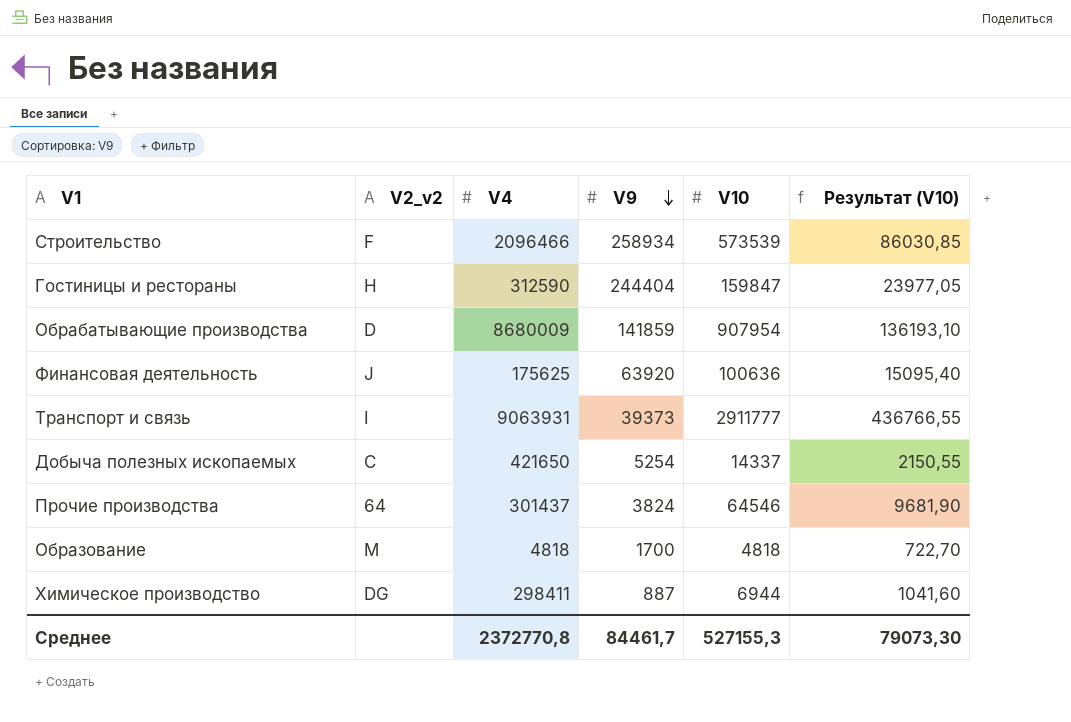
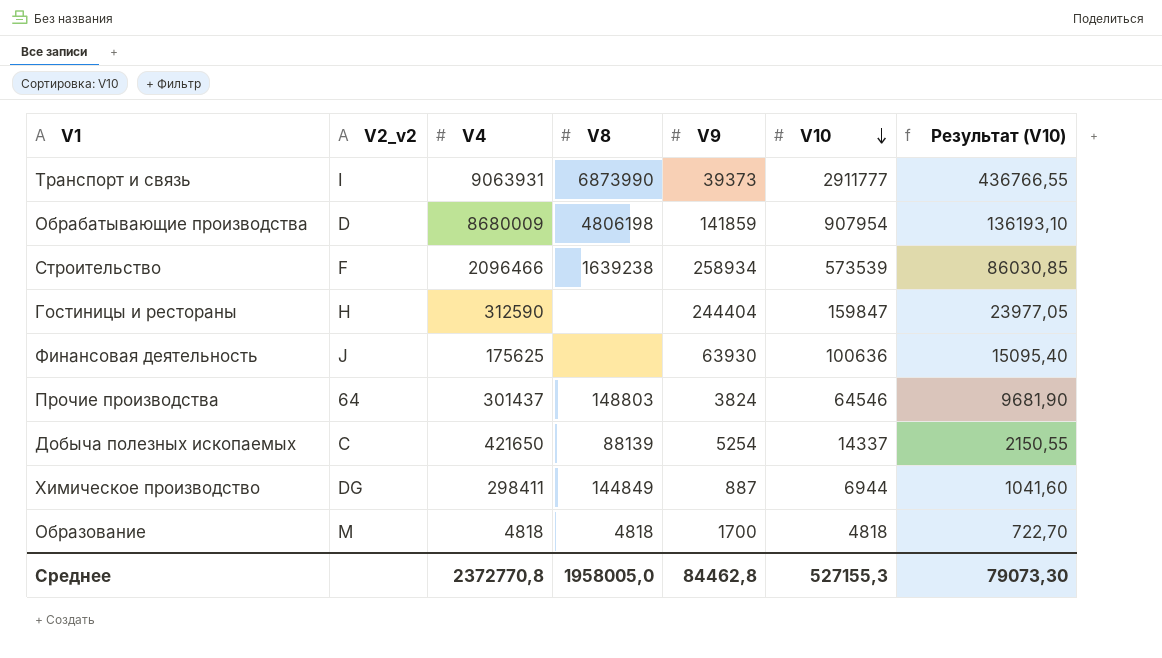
row order: V9 descending -> V10 descending
column V8 | position: none -> 4
Финансовая деятельность | V9: 63920 -> 63930
Среднее | V9: 84461,7 -> 84462,8

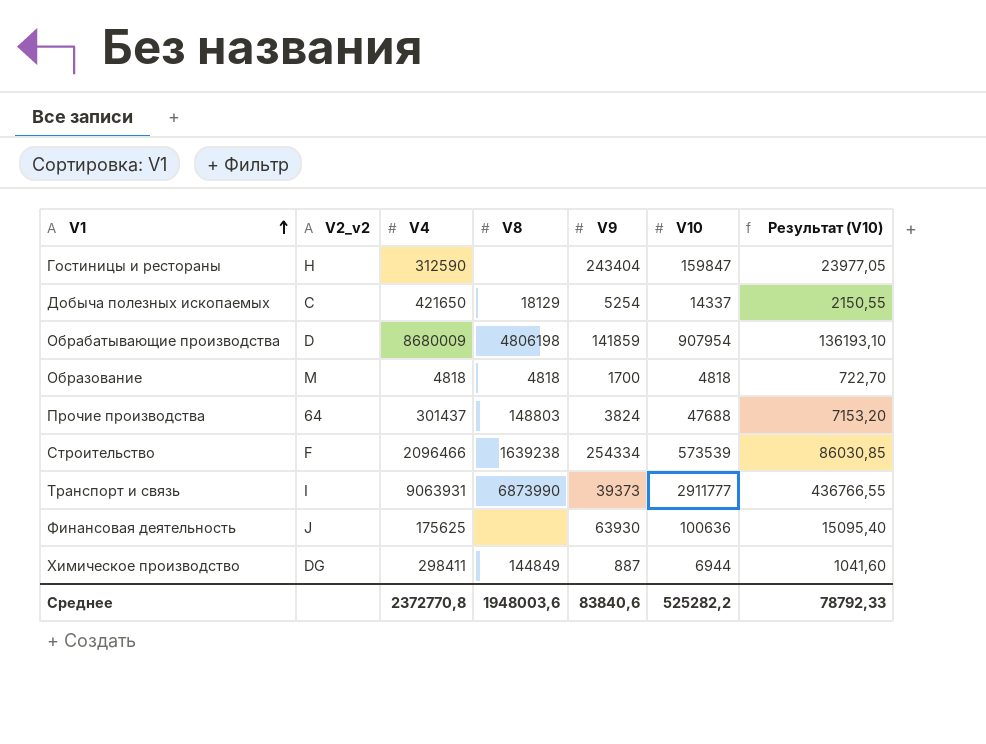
row order: V10 descending -> V1 ascending
Гостиницы и рестораны | V9: 244404 -> 243404
Добыча полезных ископаемых | V8: 88139 -> 18129
Прочие производства | V10: 64546 -> 47688
Прочие производства | Результат (V10): 9681,90 -> 7153,20
Строительство | V9: 258934 -> 254334
Среднее | V8: 1958005,0 -> 1948003,6
Среднее | V9: 84462,8 -> 83840,6
Среднее | V10: 527155,3 -> 525282,2
Среднее | Результат (V10): 79073,30 -> 78792,33

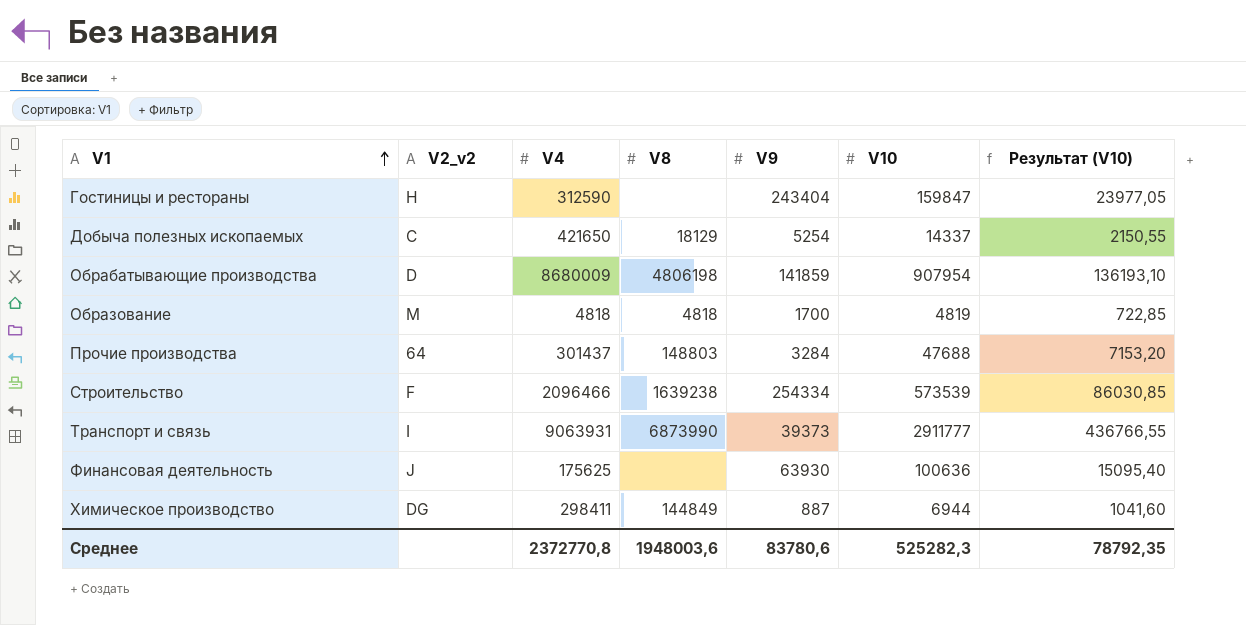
Образование | V10: 4818 -> 4819
Образование | Результат (V10): 722,70 -> 722,85
Прочие производства | V9: 3824 -> 3284
Среднее | V9: 83840,6 -> 83780,6
Среднее | V10: 525282,2 -> 525282,3
Среднее | Результат (V10): 78792,33 -> 78792,35

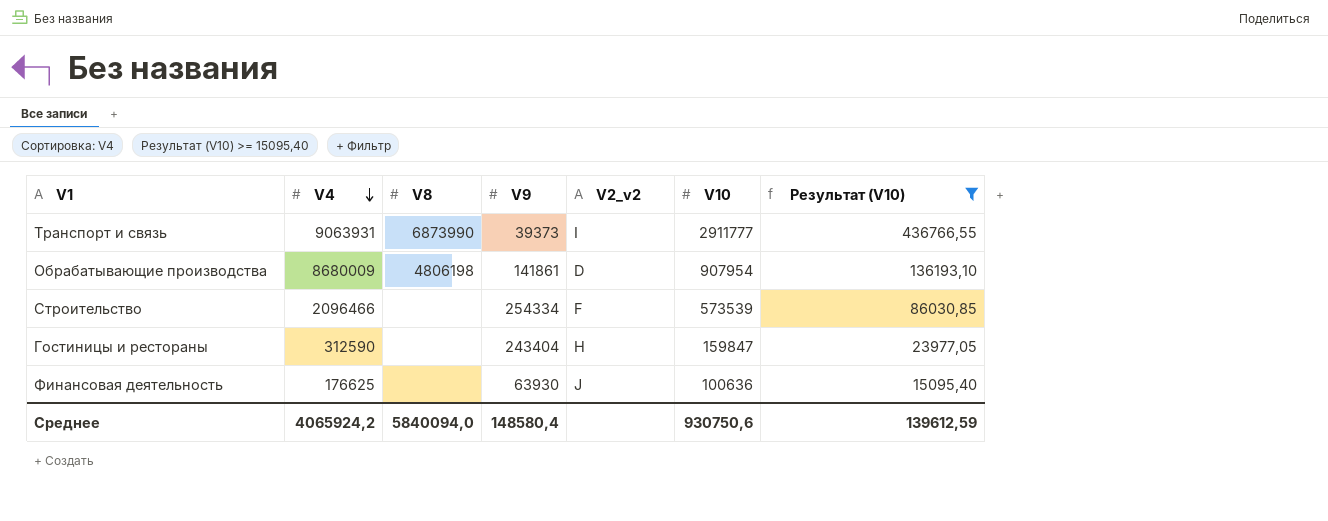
filter: none -> Результат (V10) >= 15095,40
row order: V1 ascending -> V4 descending
column V2_v2 | position: 2 -> 5
Обрабатывающие производства | V9: 141859 -> 141861
Строительство | V8: 1639238 -> none
Финансовая деятельность | V4: 175625 -> 176625
Среднее | V4: 2372770,8 -> 4065924,2
Среднее | V8: 1948003,6 -> 5840094,0
Среднее | V9: 83780,6 -> 148580,4
Среднее | V10: 525282,3 -> 930750,6
Среднее | Результат (V10): 78792,35 -> 139612,59

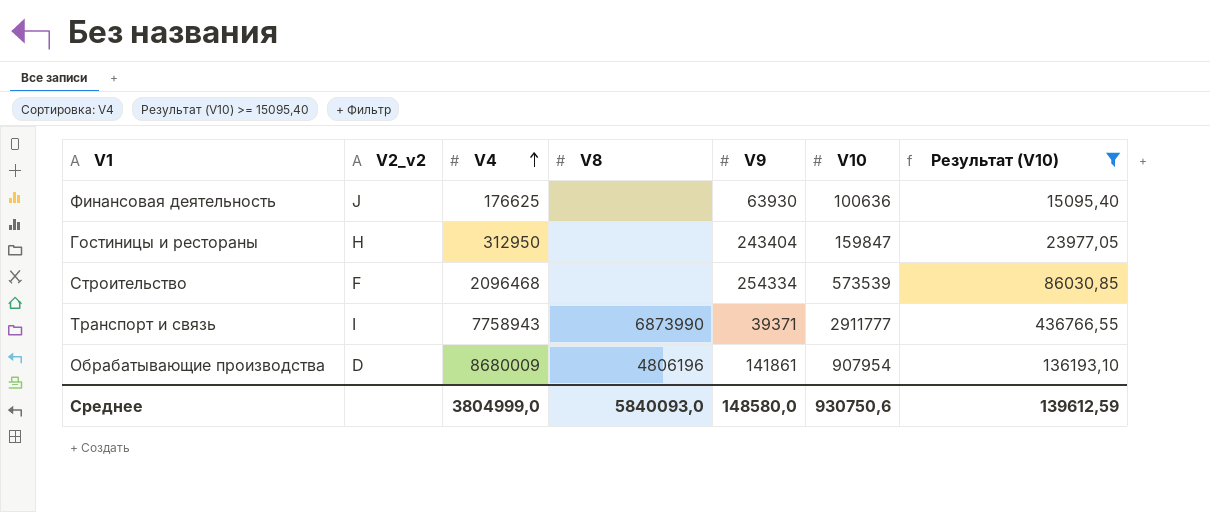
row order: V4 descending -> V4 ascending
column V2_v2 | position: 5 -> 2
Гостиницы и рестораны | V4: 312590 -> 312950
Строительство | V4: 2096466 -> 2096468
Транспорт и связь | V4: 9063931 -> 7758943
Транспорт и связь | V9: 39373 -> 39371
Обрабатывающие производства | V8: 4806198 -> 4806196
Среднее | V4: 4065924,2 -> 3804999,0
Среднее | V8: 5840094,0 -> 5840093,0
Среднее | V9: 148580,4 -> 148580,0

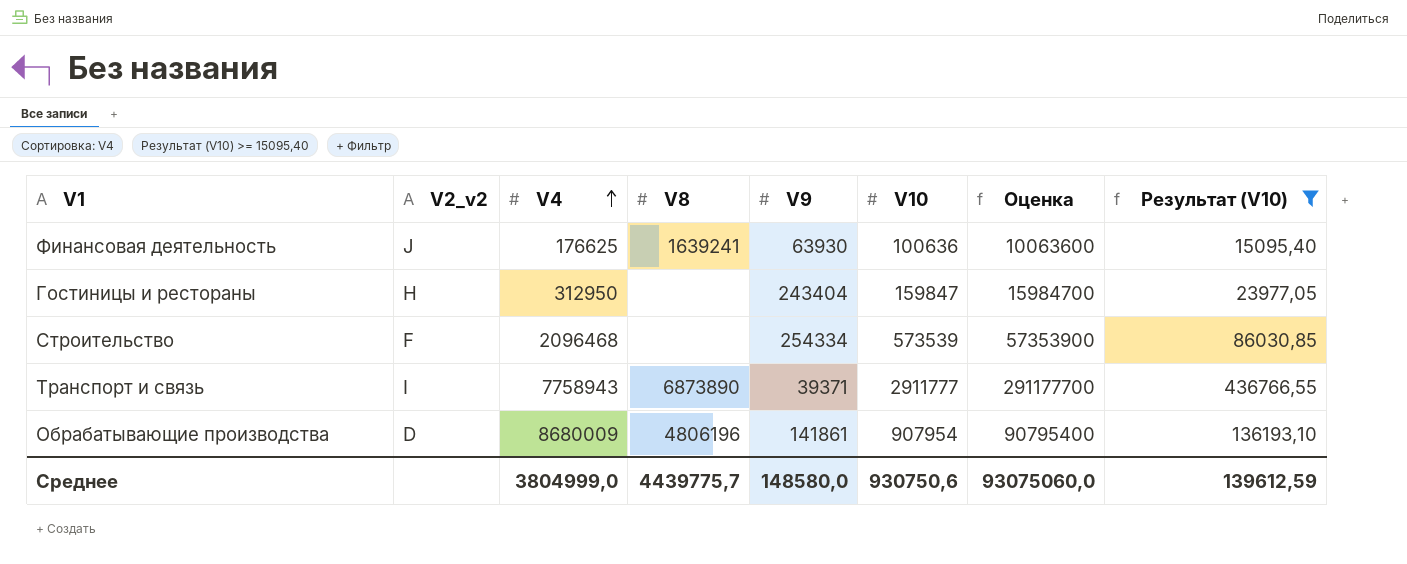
column Оценка | formula: none -> [V10] * 100
Финансовая деятельность | V8: none -> 1639241
Транспорт и связь | V8: 6873990 -> 6873890
Среднее | V8: 5840093,0 -> 4439775,7

